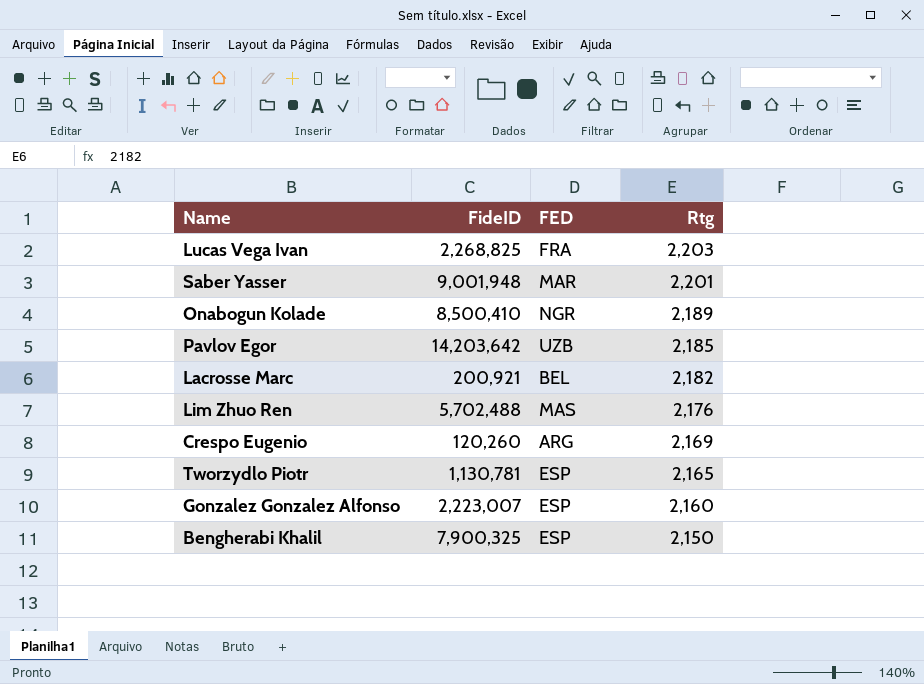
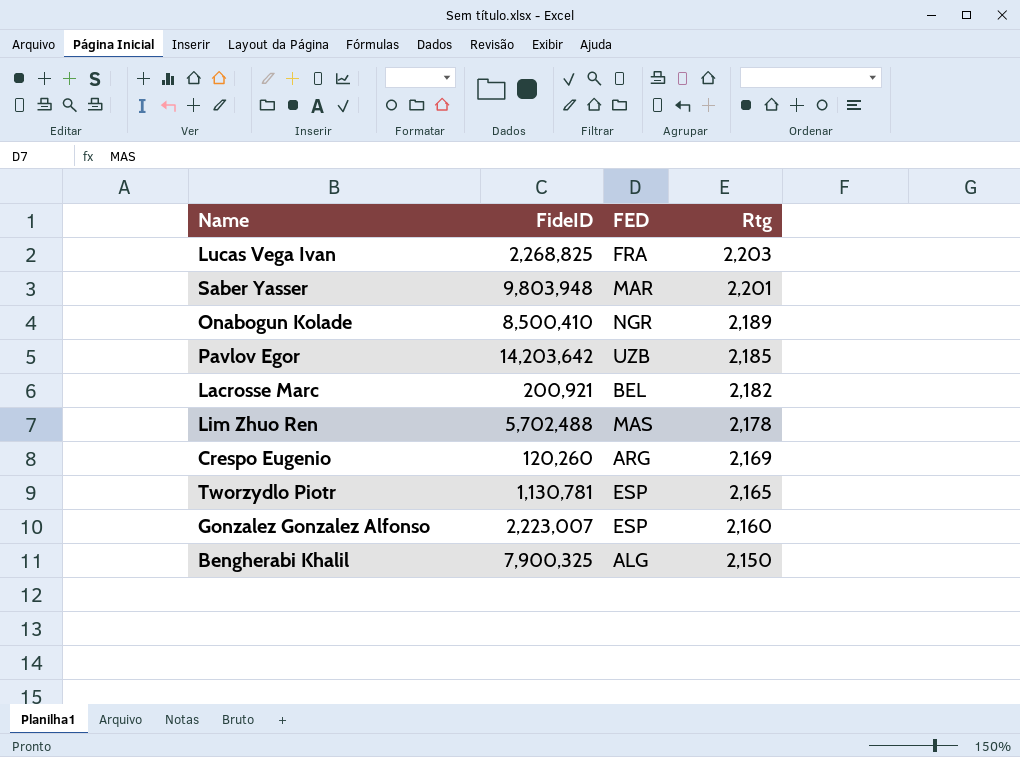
Saber Yasser | FideID: 9,001,948 -> 9,803,948
Lim Zhuo Ren | Rtg: 2,176 -> 2,178
Bengherabi Khalil | FED: ESP -> ALG

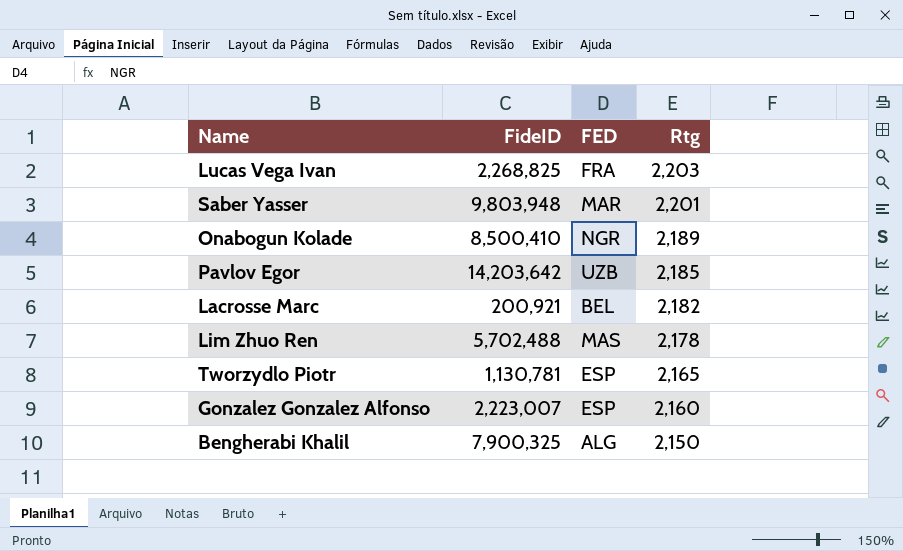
row Crespo Eugenio: 120,260 | ARG | 2,169 -> none

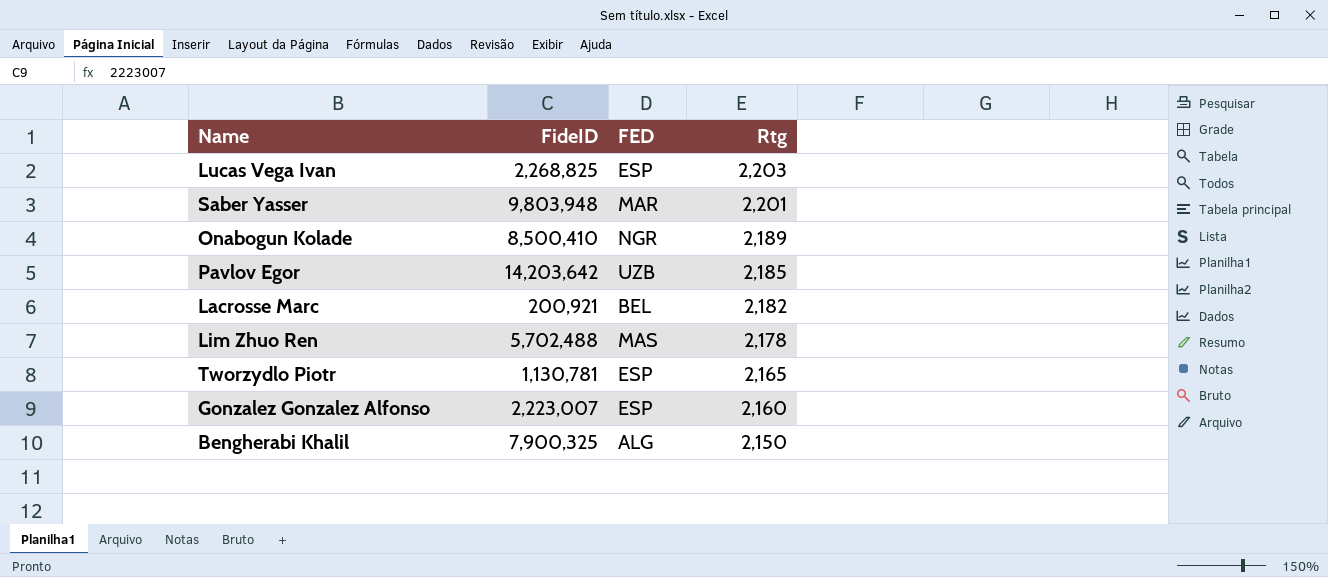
Lucas Vega Ivan | FED: FRA -> ESP

